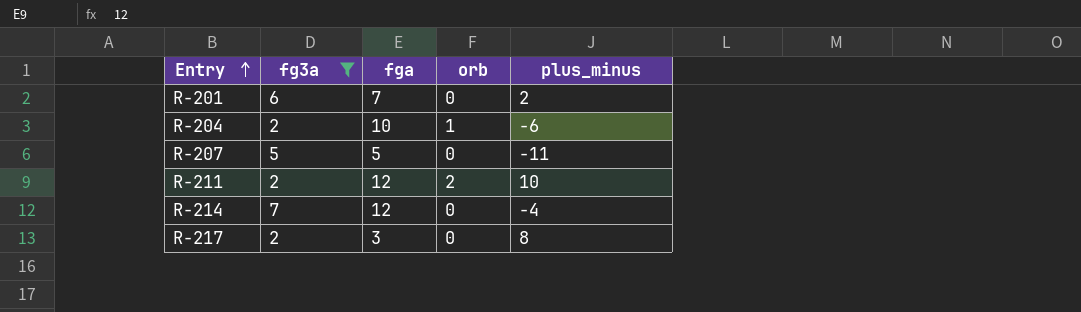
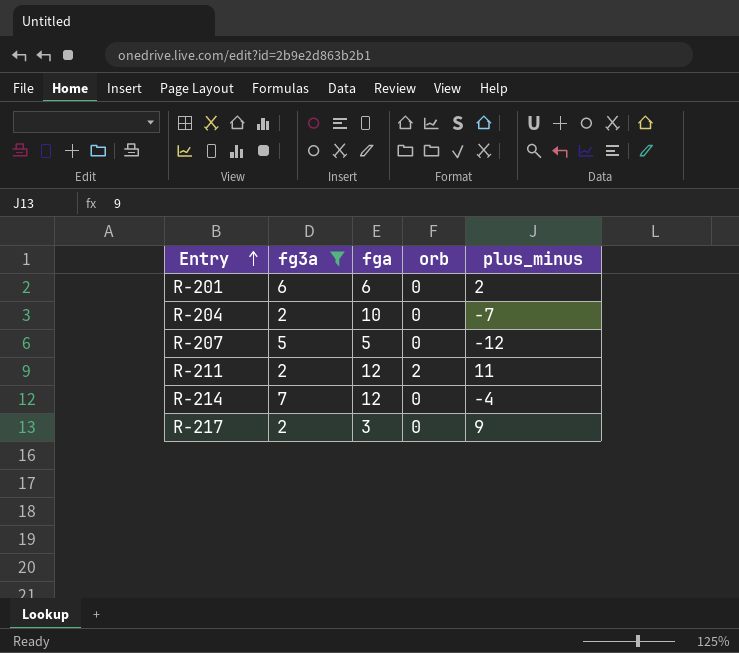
R-201 | fga: 7 -> 6
R-204 | orb: 1 -> 0
R-204 | plus_minus: -6 -> -7
R-207 | plus_minus: -11 -> -12
R-211 | plus_minus: 10 -> 11
R-217 | plus_minus: 8 -> 9

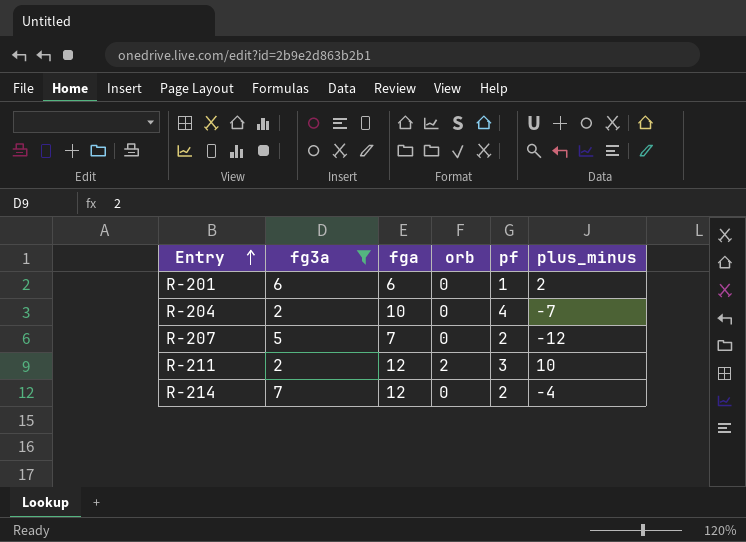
column pf | position: none -> 5
row R-217: 2 | 3 | 0 | 9 -> none
R-207 | fga: 5 -> 7
R-211 | plus_minus: 11 -> 10

